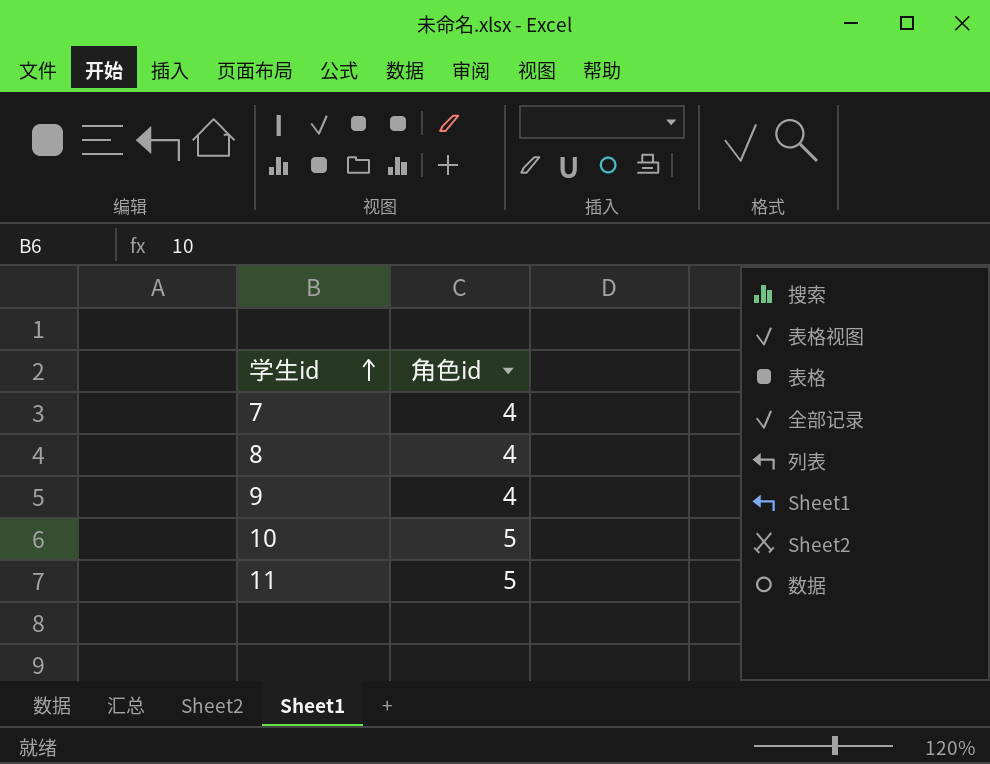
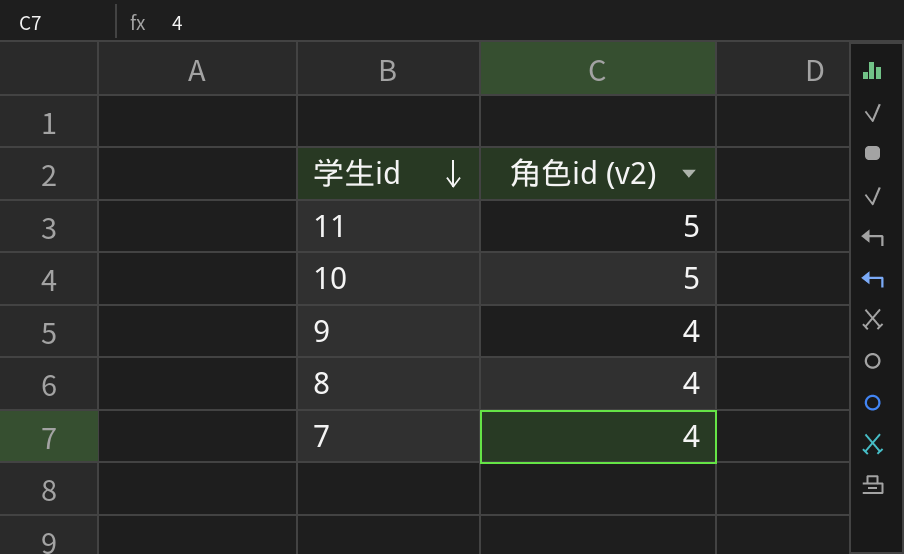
row order: 学生id ascending -> 学生id descending
column name: 角色id -> 角色id (v2)

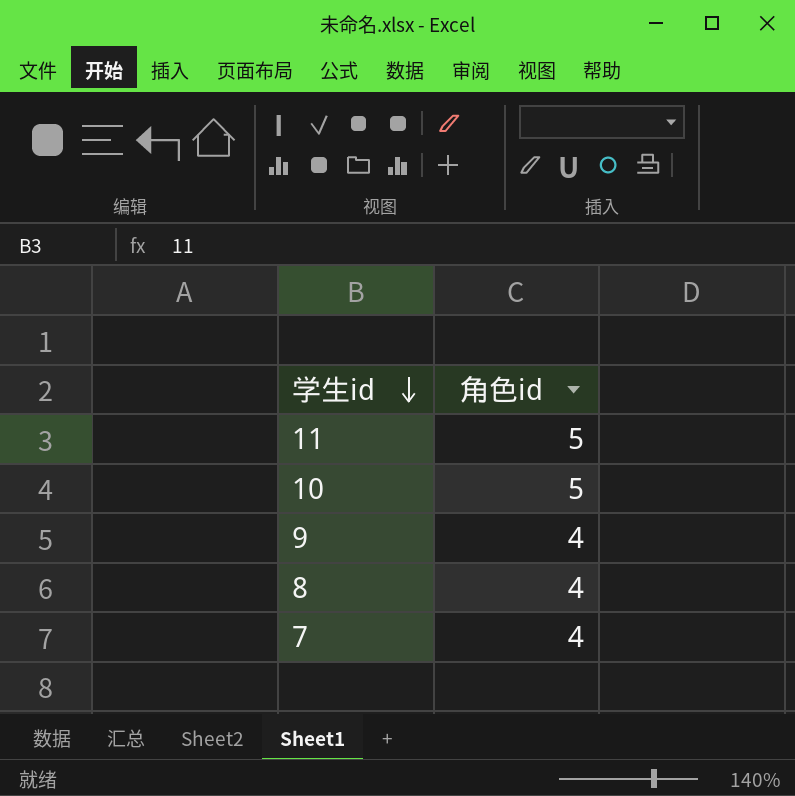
column name: 角色id (v2) -> 角色id

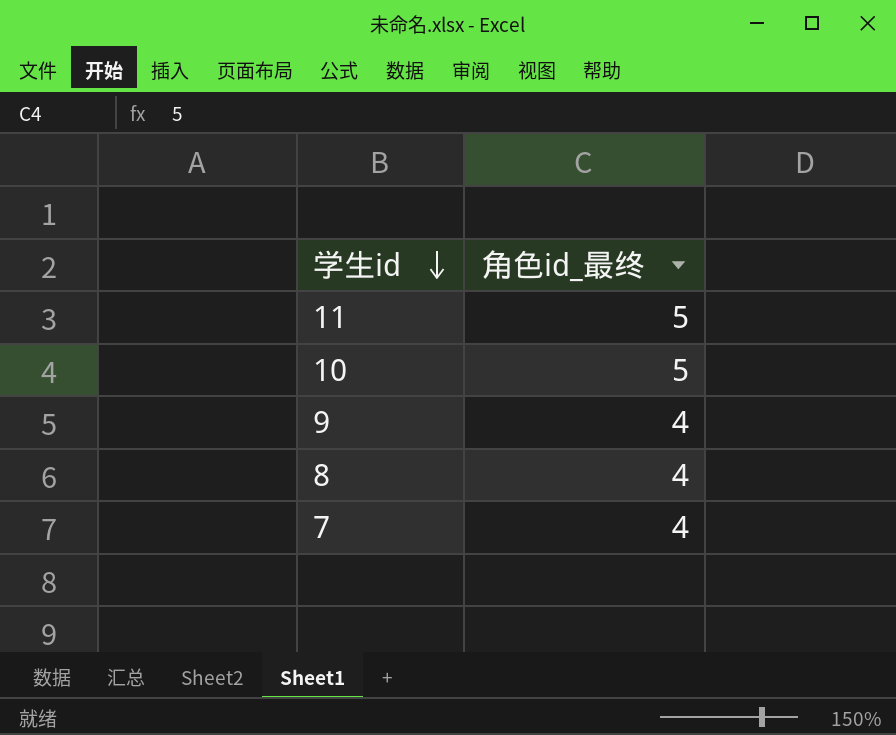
column name: 角色id -> 角色id_最终

